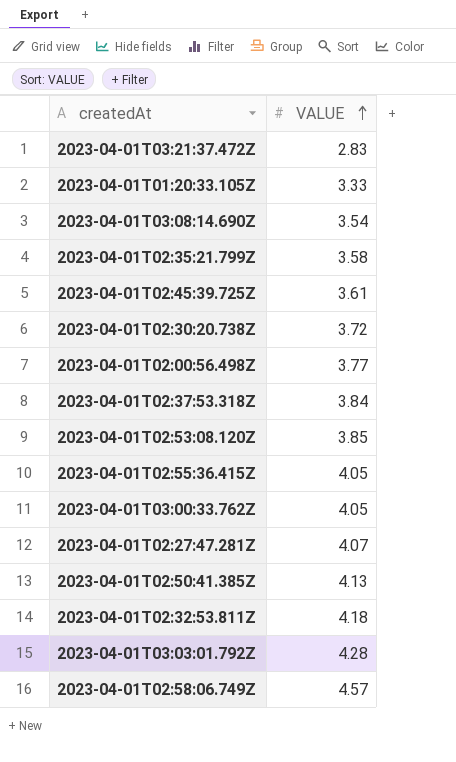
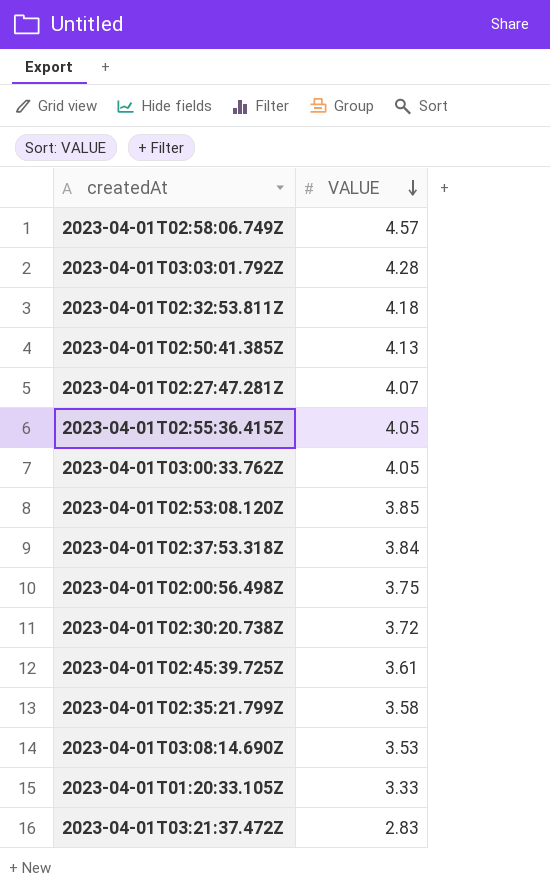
row order: VALUE ascending -> VALUE descending
2023-04-01T02:00:56.498Z | VALUE: 3.77 -> 3.75
2023-04-01T03:08:14.690Z | VALUE: 3.54 -> 3.53

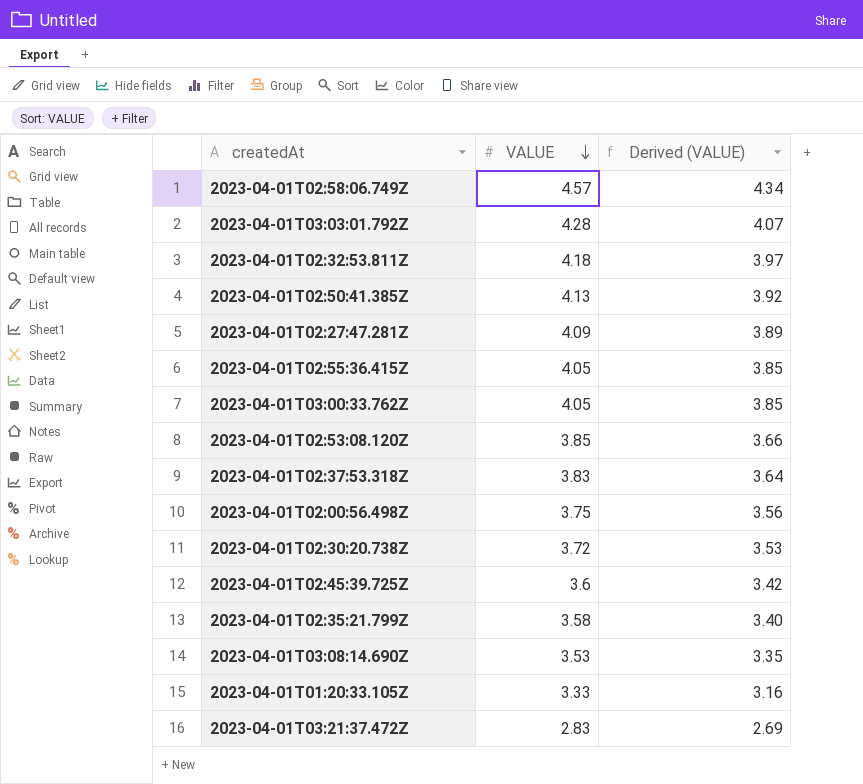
column Derived (VALUE) | formula: none -> [VALUE] * 0.95
2023-04-01T02:27:47.281Z | VALUE: 4.07 -> 4.09
2023-04-01T02:37:53.318Z | VALUE: 3.84 -> 3.83
2023-04-01T02:45:39.725Z | VALUE: 3.61 -> 3.6

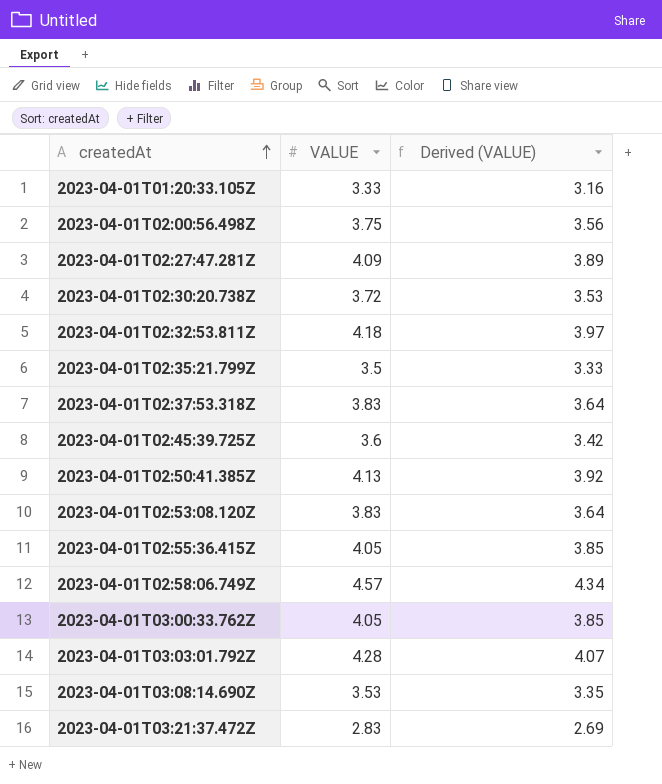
row order: VALUE descending -> createdAt ascending
2023-04-01T02:35:21.799Z | VALUE: 3.58 -> 3.5
2023-04-01T02:35:21.799Z | Derived (VALUE): 3.40 -> 3.33
2023-04-01T02:53:08.120Z | VALUE: 3.85 -> 3.83
2023-04-01T02:53:08.120Z | Derived (VALUE): 3.66 -> 3.64

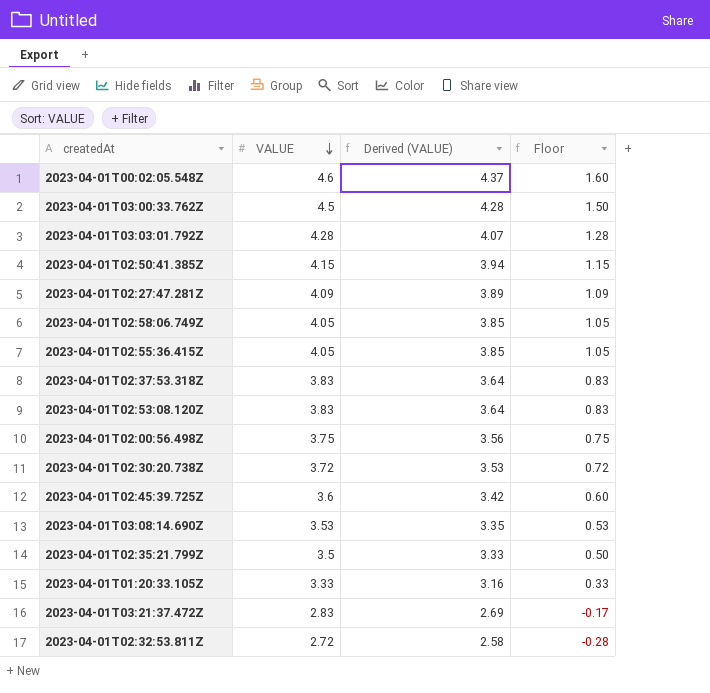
row order: createdAt ascending -> VALUE descending
column Floor | formula: none -> [VALUE] - 3
row 2023-04-01T00:02:05.548Z: none -> 4.6 | 4.37 | 1.60
2023-04-01T03:00:33.762Z | VALUE: 4.05 -> 4.5
2023-04-01T03:00:33.762Z | Derived (VALUE): 3.85 -> 4.28
2023-04-01T02:50:41.385Z | VALUE: 4.13 -> 4.15
2023-04-01T02:50:41.385Z | Derived (VALUE): 3.92 -> 3.94
2023-04-01T02:58:06.749Z | VALUE: 4.57 -> 4.05
2023-04-01T02:58:06.749Z | Derived (VALUE): 4.34 -> 3.85
2023-04-01T02:32:53.811Z | VALUE: 4.18 -> 2.72
2023-04-01T02:32:53.811Z | Derived (VALUE): 3.97 -> 2.58

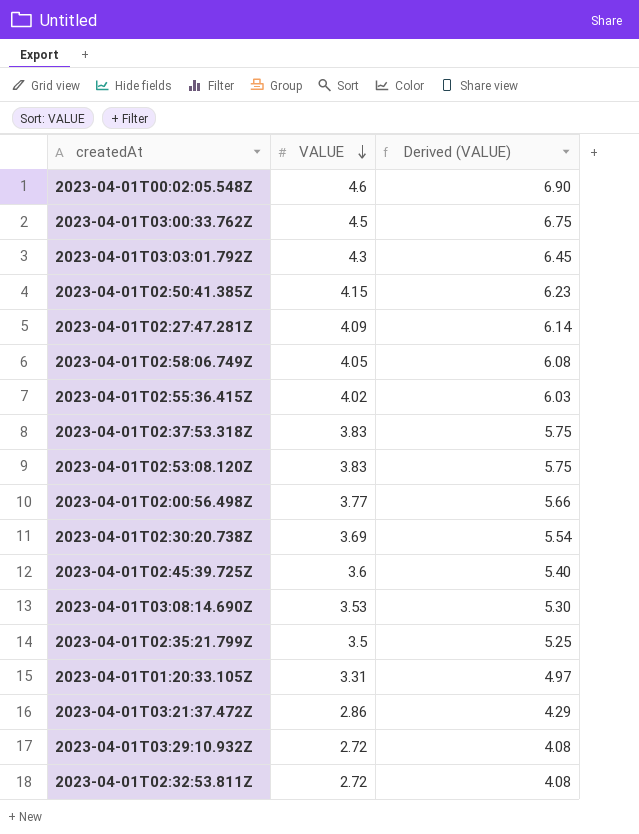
column Floor | formula: [VALUE] - 3 -> none
column Derived (VALUE) | formula: [VALUE] * 0.95 -> [VALUE] * 1.5
2023-04-01T03:03:01.792Z | VALUE: 4.28 -> 4.3
2023-04-01T02:55:36.415Z | VALUE: 4.05 -> 4.02
2023-04-01T02:00:56.498Z | VALUE: 3.75 -> 3.77
2023-04-01T02:30:20.738Z | VALUE: 3.72 -> 3.69
2023-04-01T01:20:33.105Z | VALUE: 3.33 -> 3.31
2023-04-01T03:21:37.472Z | VALUE: 2.83 -> 2.86
row 2023-04-01T03:29:10.932Z: none -> 2.72 | 4.08

